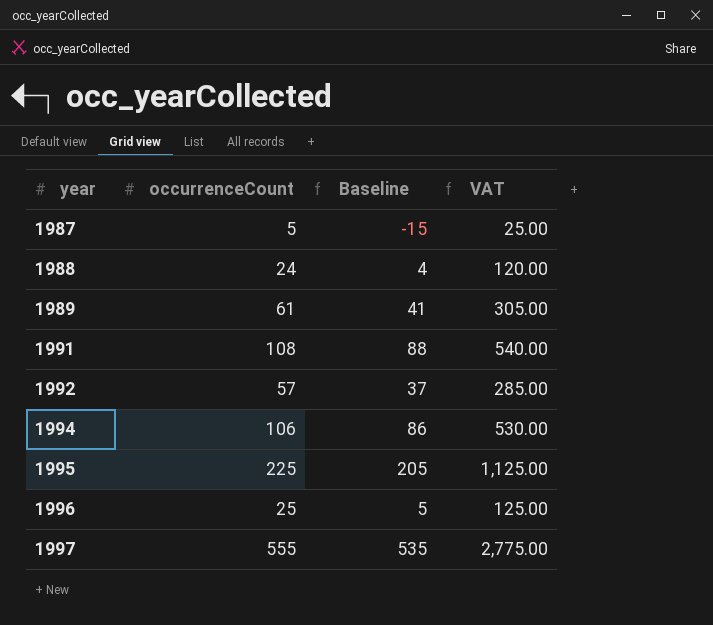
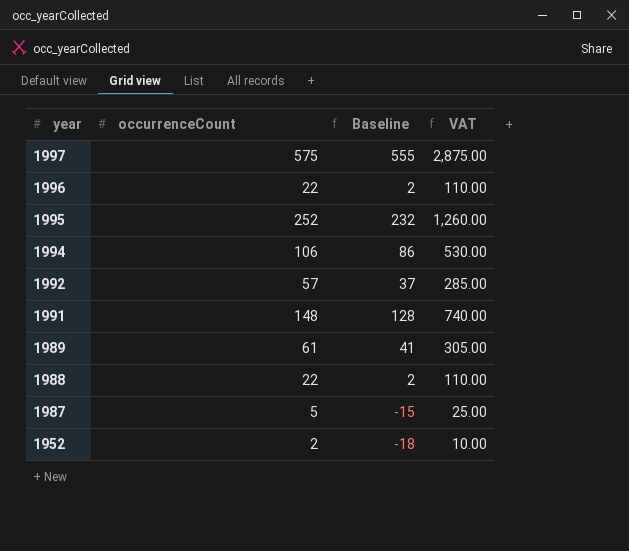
row order: year ascending -> year descending
1997 | occurrenceCount: 555 -> 575
1997 | Baseline: 535 -> 555
1997 | VAT: 2,775.00 -> 2,875.00
1996 | occurrenceCount: 25 -> 22
1996 | Baseline: 5 -> 2
1996 | VAT: 125.00 -> 110.00
1995 | occurrenceCount: 225 -> 252
1995 | Baseline: 205 -> 232
1995 | VAT: 1,125.00 -> 1,260.00
1991 | occurrenceCount: 108 -> 148
1991 | Baseline: 88 -> 128
1991 | VAT: 540.00 -> 740.00
1988 | occurrenceCount: 24 -> 22
1988 | Baseline: 4 -> 2
1988 | VAT: 120.00 -> 110.00
row 1952: none -> 2 | -18 | 10.00

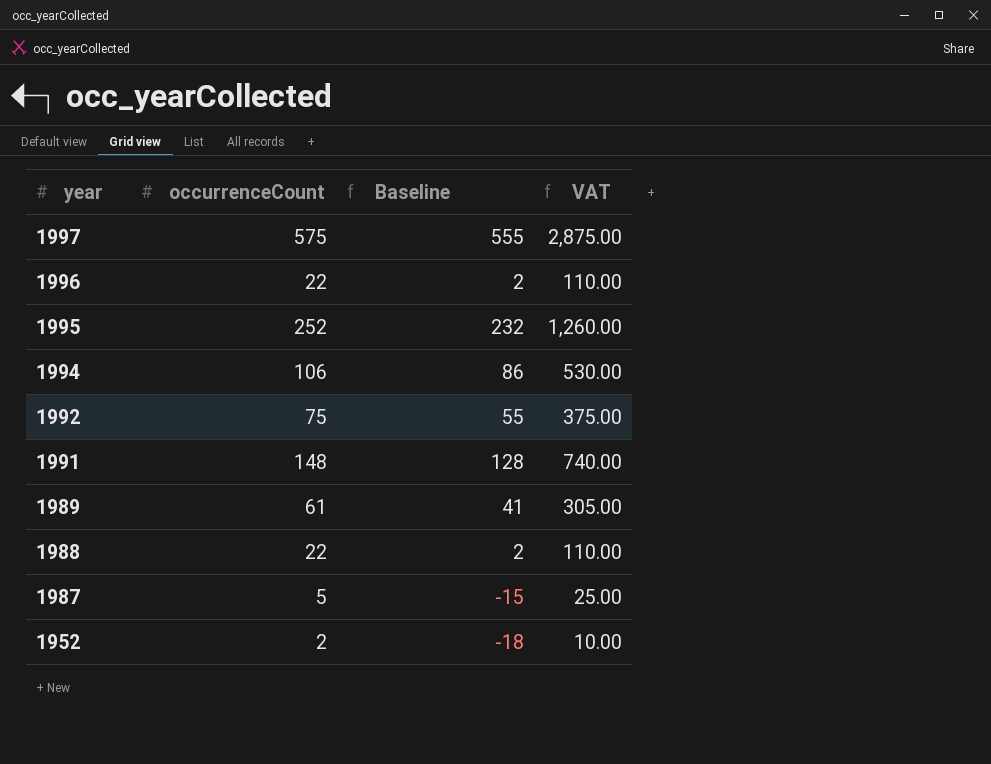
1992 | occurrenceCount: 57 -> 75
1992 | Baseline: 37 -> 55
1992 | VAT: 285.00 -> 375.00

